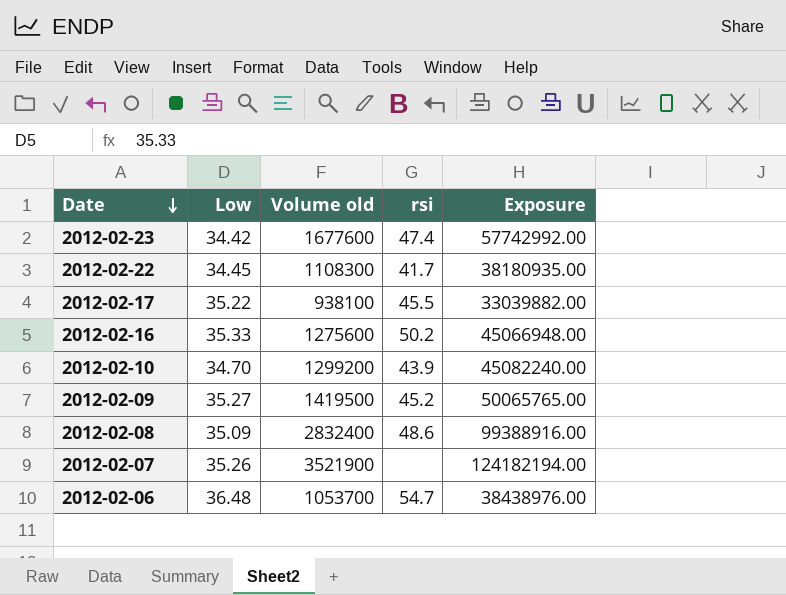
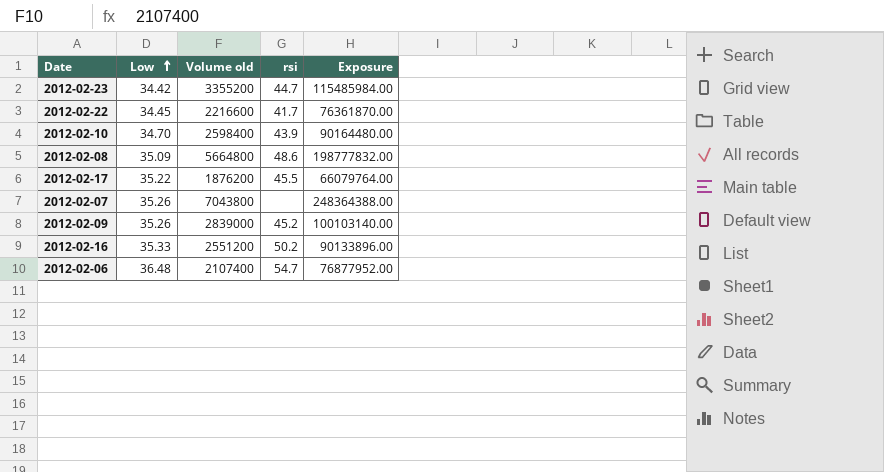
row order: Date descending -> Low ascending
2012-02-23 | Volume old: 1677600 -> 3355200
2012-02-23 | rsi: 47.4 -> 44.7
2012-02-23 | Exposure: 57742992.00 -> 115485984.00
2012-02-22 | Volume old: 1108300 -> 2216600
2012-02-22 | Exposure: 38180935.00 -> 76361870.00
2012-02-10 | Volume old: 1299200 -> 2598400
2012-02-10 | Exposure: 45082240.00 -> 90164480.00
2012-02-08 | Volume old: 2832400 -> 5664800
2012-02-08 | Exposure: 99388916.00 -> 198777832.00
2012-02-17 | Volume old: 938100 -> 1876200
2012-02-17 | Exposure: 33039882.00 -> 66079764.00
2012-02-07 | Volume old: 3521900 -> 7043800
2012-02-07 | Exposure: 124182194.00 -> 248364388.00
2012-02-09 | Low: 35.27 -> 35.26
2012-02-09 | Volume old: 1419500 -> 2839000
2012-02-09 | Exposure: 50065765.00 -> 100103140.00
2012-02-16 | Volume old: 1275600 -> 2551200
2012-02-16 | Exposure: 45066948.00 -> 90133896.00
2012-02-06 | Volume old: 1053700 -> 2107400
2012-02-06 | Exposure: 38438976.00 -> 76877952.00

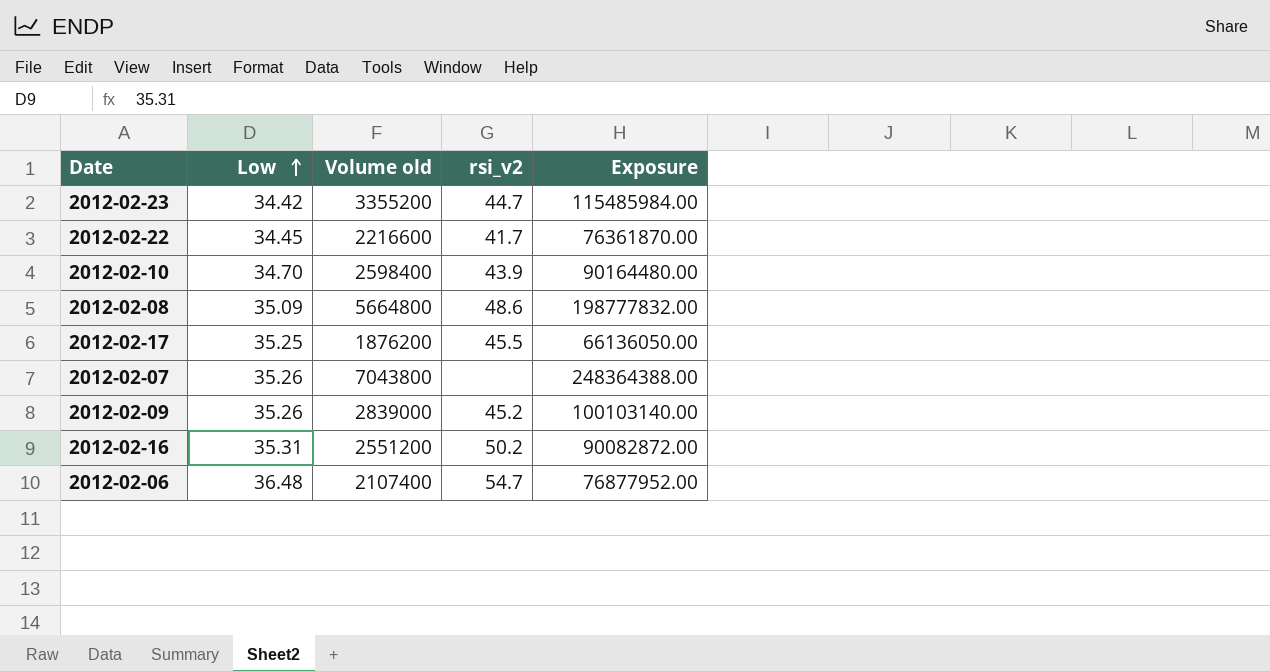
column name: rsi -> rsi_v2
2012-02-17 | Low: 35.22 -> 35.25
2012-02-17 | Exposure: 66079764.00 -> 66136050.00
2012-02-16 | Low: 35.33 -> 35.31
2012-02-16 | Exposure: 90133896.00 -> 90082872.00

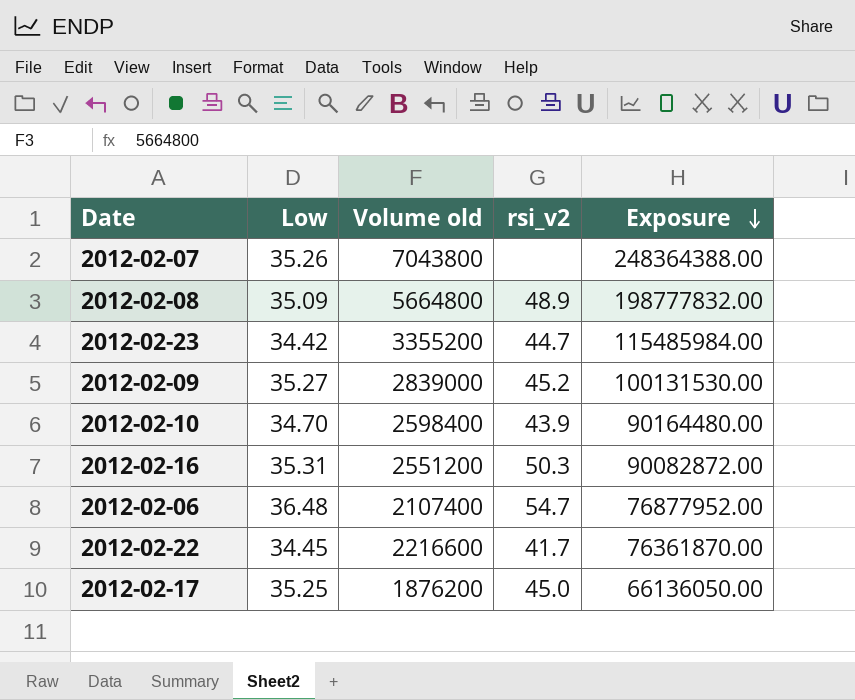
row order: Low ascending -> Exposure descending
2012-02-08 | rsi_v2: 48.6 -> 48.9
2012-02-09 | Low: 35.26 -> 35.27
2012-02-09 | Exposure: 100103140.00 -> 100131530.00
2012-02-16 | rsi_v2: 50.2 -> 50.3
2012-02-17 | rsi_v2: 45.5 -> 45.0

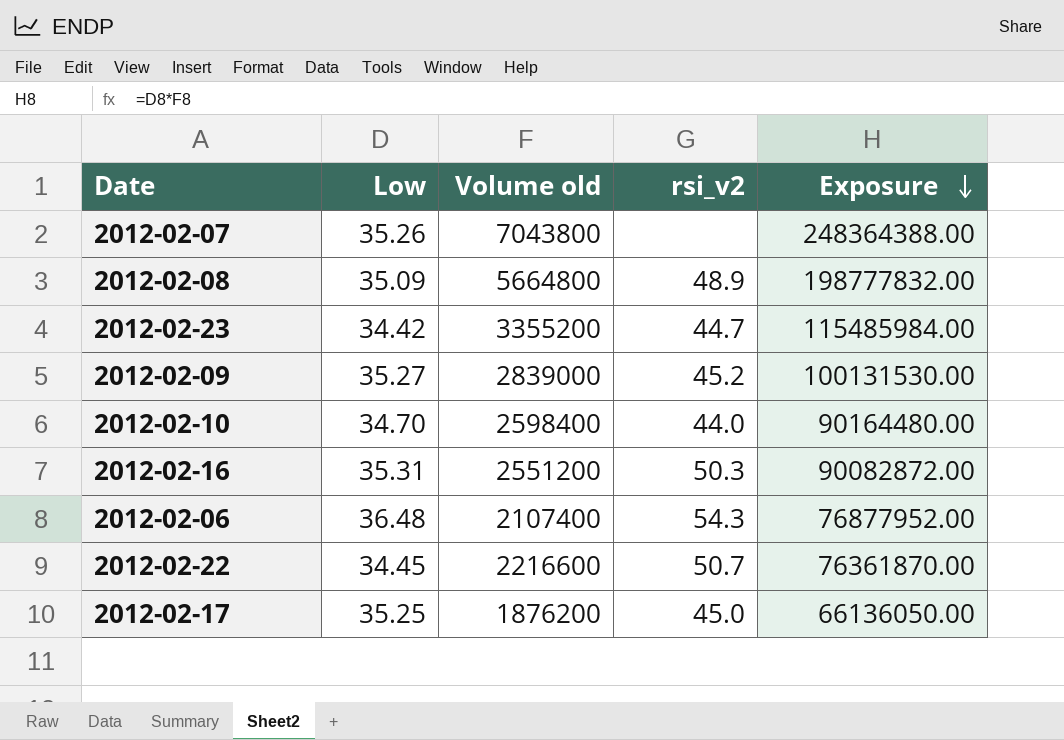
2012-02-10 | rsi_v2: 43.9 -> 44.0
2012-02-06 | rsi_v2: 54.7 -> 54.3
2012-02-22 | rsi_v2: 41.7 -> 50.7

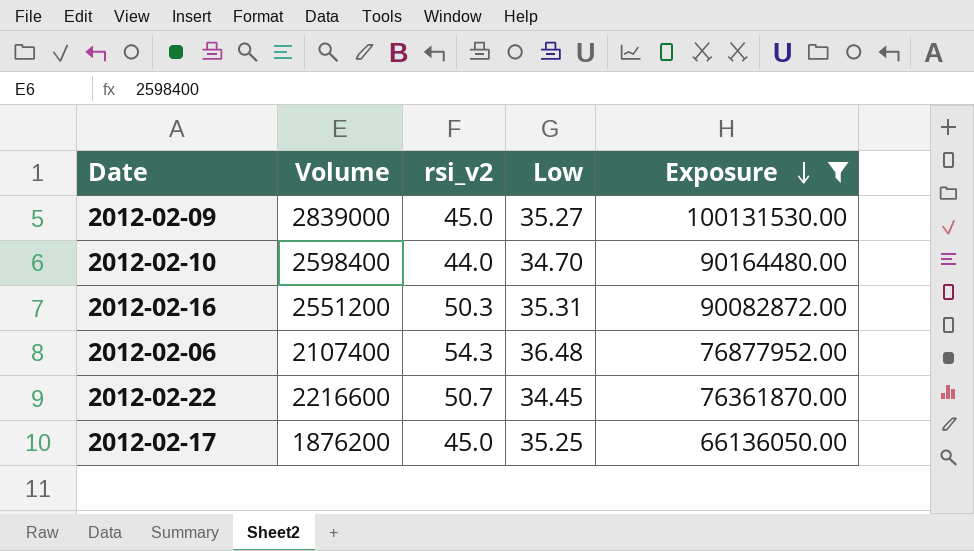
filter: none -> Exposure <= 100131530.00
column name: Volume old -> Volume
column Low | position: 2 -> 4
2012-02-09 | rsi_v2: 45.2 -> 45.0

